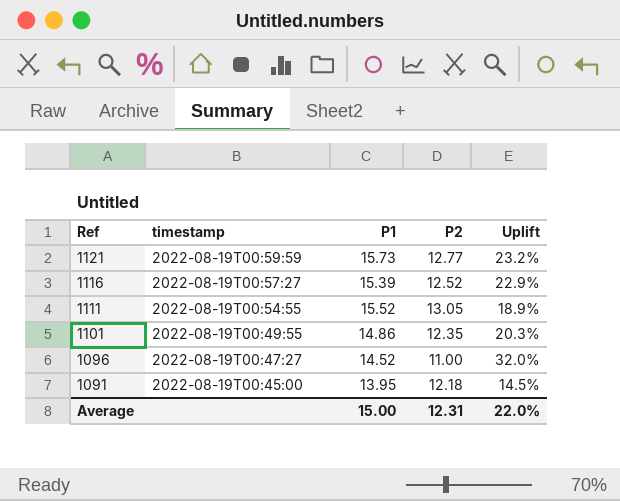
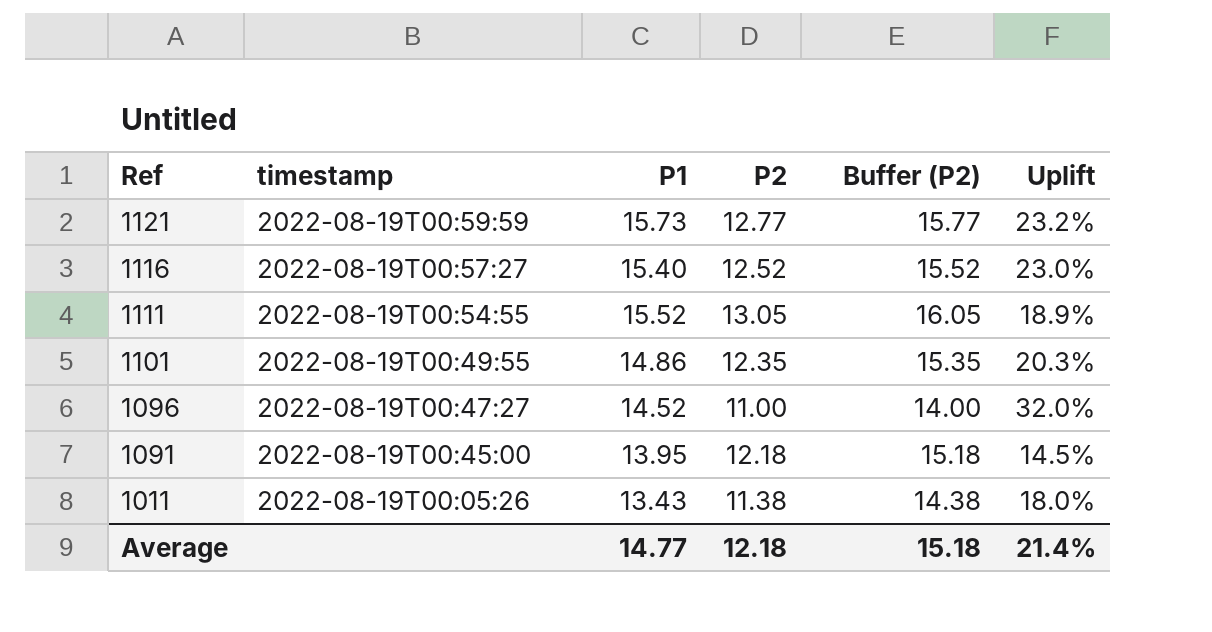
column Buffer (P2) | formula: none -> [P2] + 3
1116 | P1: 15.39 -> 15.40
1116 | Uplift: 22.9% -> 23.0%
row 1011: none -> 2022-08-19T00:05:26 | 13.43 | 11.38 | 14.38 | 18.0%
Average | P1: 15.00 -> 14.77
Average | P2: 12.31 -> 12.18
Average | Uplift: 22.0% -> 21.4%

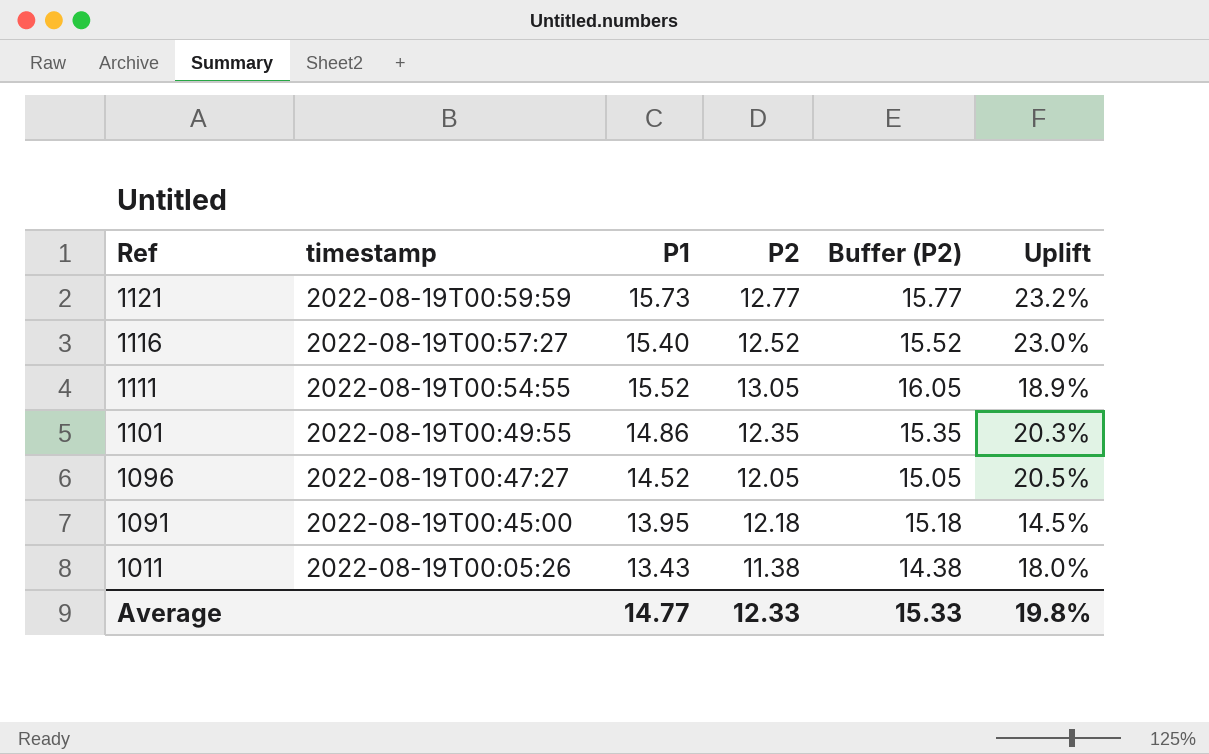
1096 | P2: 11.00 -> 12.05
1096 | Buffer (P2): 14.00 -> 15.05
1096 | Uplift: 32.0% -> 20.5%
Average | P2: 12.18 -> 12.33
Average | Buffer (P2): 15.18 -> 15.33
Average | Uplift: 21.4% -> 19.8%

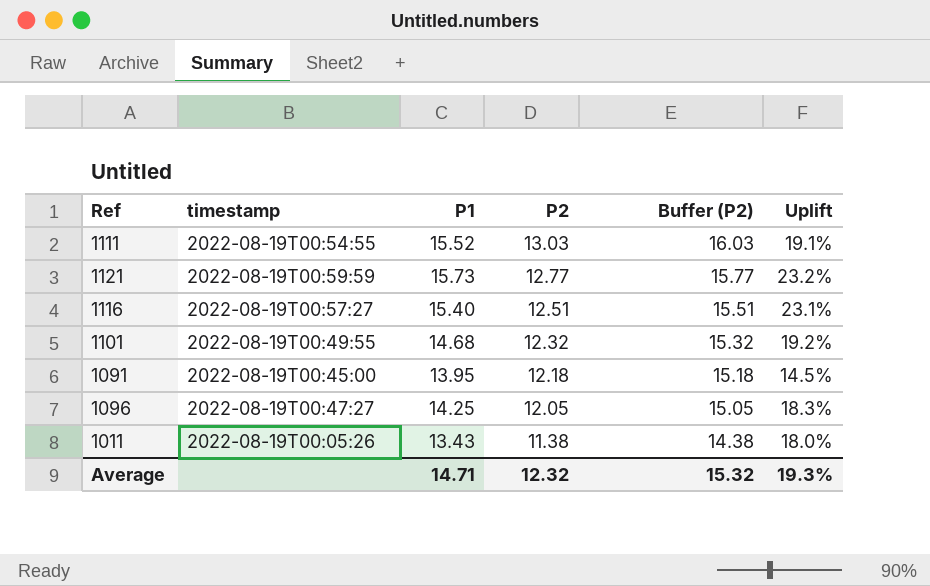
row order: Ref descending -> P2 descending
1111 | P2: 13.05 -> 13.03
1111 | Buffer (P2): 16.05 -> 16.03
1111 | Uplift: 18.9% -> 19.1%
1116 | P2: 12.52 -> 12.51
1116 | Buffer (P2): 15.52 -> 15.51
1116 | Uplift: 23.0% -> 23.1%
1101 | P1: 14.86 -> 14.68
1101 | P2: 12.35 -> 12.32
1101 | Buffer (P2): 15.35 -> 15.32
1101 | Uplift: 20.3% -> 19.2%
1096 | P1: 14.52 -> 14.25
1096 | Uplift: 20.5% -> 18.3%
Average | P1: 14.77 -> 14.71
Average | P2: 12.33 -> 12.32
Average | Buffer (P2): 15.33 -> 15.32
Average | Uplift: 19.8% -> 19.3%

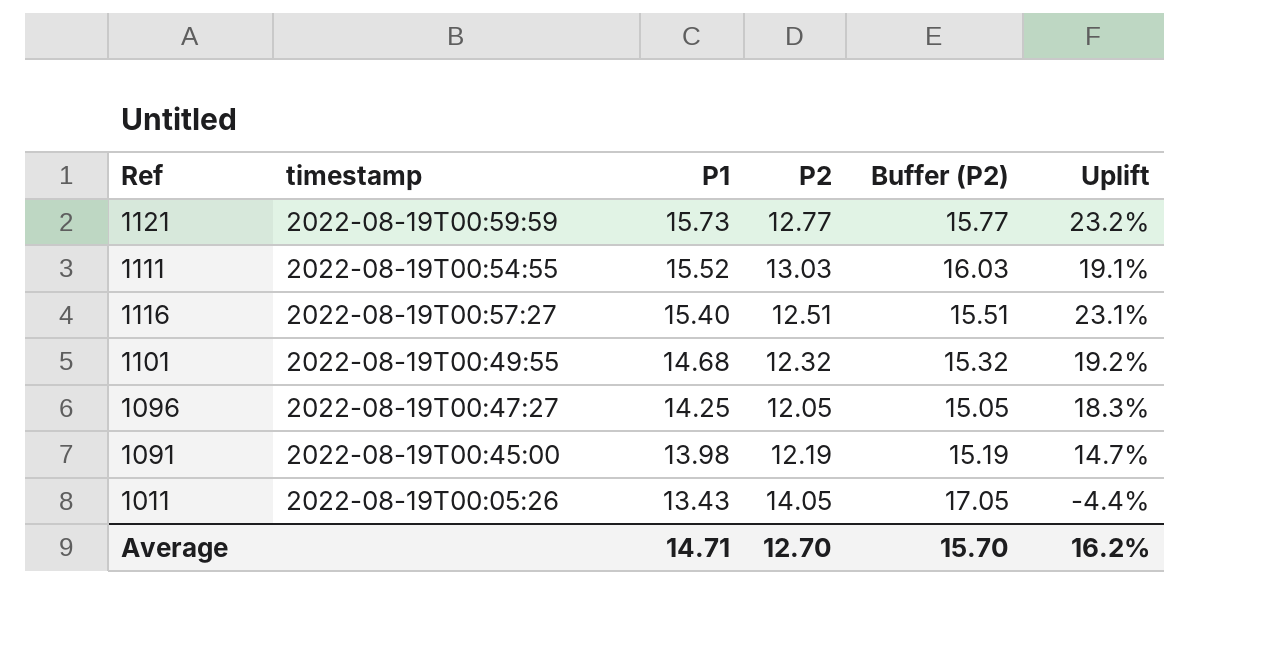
row order: P2 descending -> P1 descending
1091 | P1: 13.95 -> 13.98
1091 | P2: 12.18 -> 12.19
1091 | Buffer (P2): 15.18 -> 15.19
1091 | Uplift: 14.5% -> 14.7%
1011 | P2: 11.38 -> 14.05
1011 | Buffer (P2): 14.38 -> 17.05
1011 | Uplift: 18.0% -> -4.4%
Average | P2: 12.32 -> 12.70
Average | Buffer (P2): 15.32 -> 15.70
Average | Uplift: 19.3% -> 16.2%

